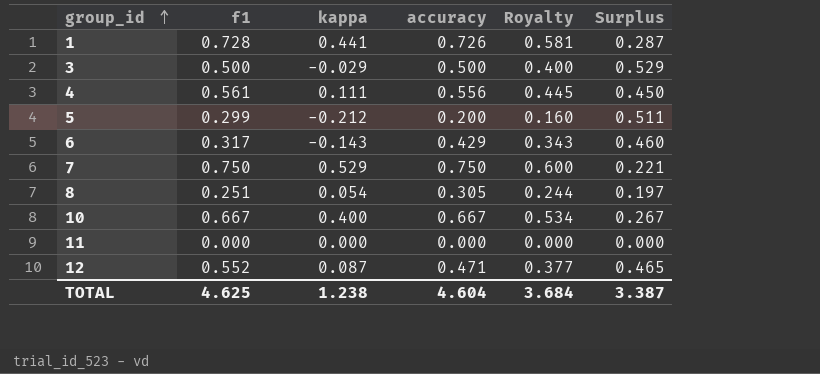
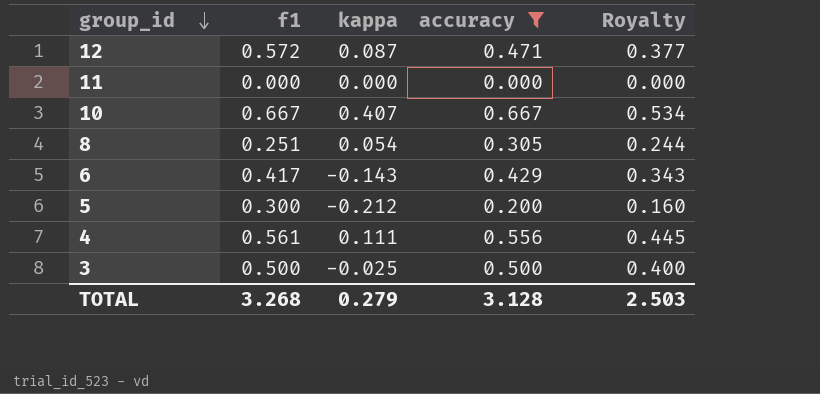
filter: none -> accuracy <= 0.667
row order: group_id ascending -> group_id descending
column Surplus | formula: [f1] - [kappa] -> none
12 | f1: 0.552 -> 0.572
10 | kappa: 0.400 -> 0.407
6 | f1: 0.317 -> 0.417
5 | f1: 0.299 -> 0.300
3 | kappa: -0.029 -> -0.025
TOTAL | f1: 4.625 -> 3.268
TOTAL | kappa: 1.238 -> 0.279
TOTAL | accuracy: 4.604 -> 3.128
TOTAL | Royalty: 3.684 -> 2.503

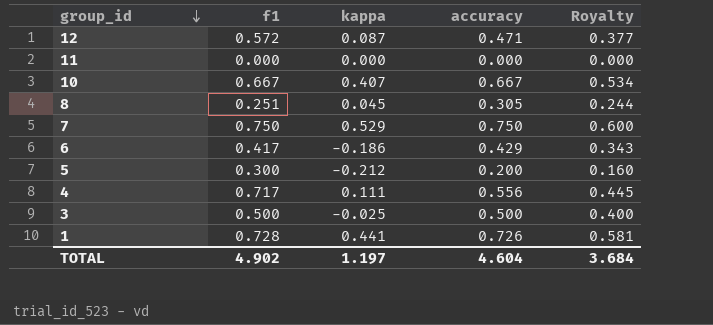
filter: accuracy <= 0.667 -> none
8 | kappa: 0.054 -> 0.045
6 | kappa: -0.143 -> -0.186
4 | f1: 0.561 -> 0.717
TOTAL | f1: 3.268 -> 4.902
TOTAL | kappa: 0.279 -> 1.197
TOTAL | accuracy: 3.128 -> 4.604
TOTAL | Royalty: 2.503 -> 3.684

